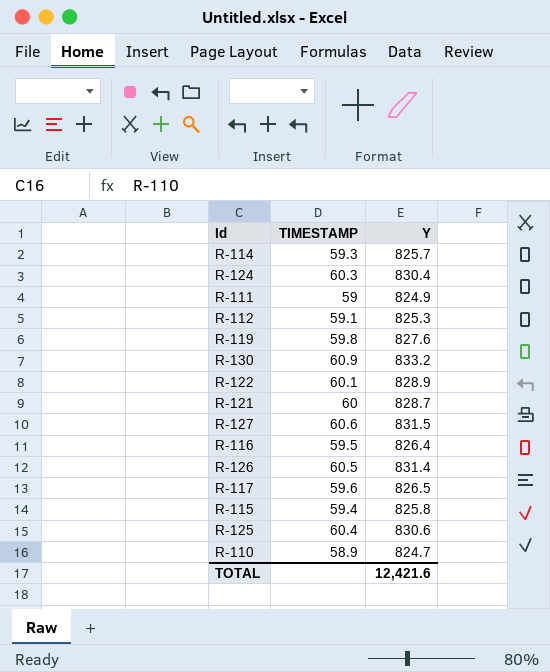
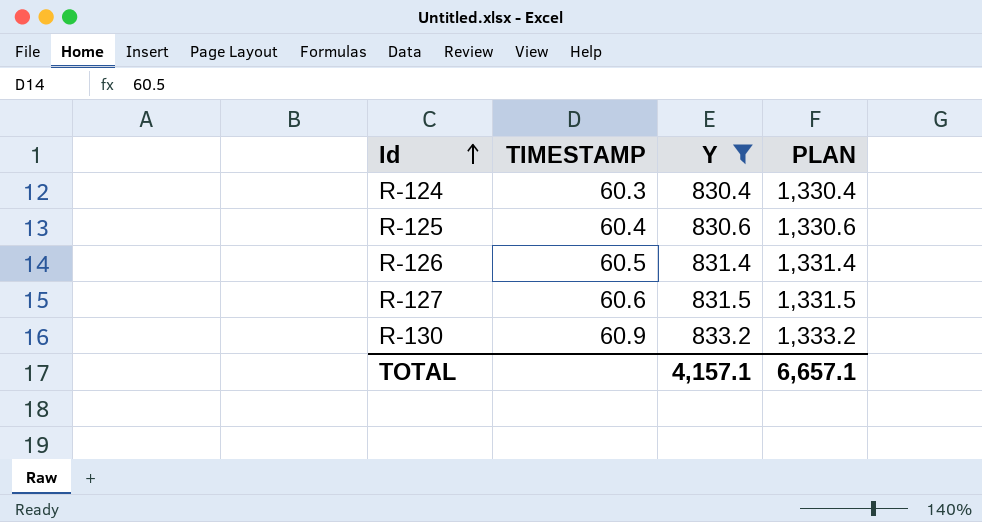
filter: none -> Y >= 830.4
row order: none -> Id ascending
column PLAN | formula: none -> [Y] + 500
TOTAL | Y: 12,421.6 -> 4,157.1

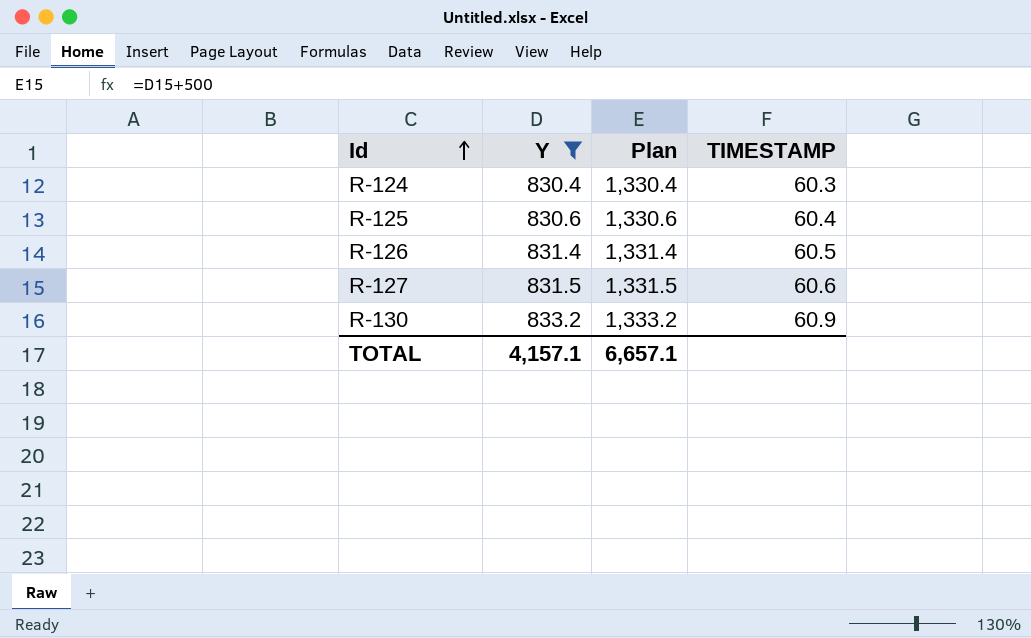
column name: PLAN -> Plan
column TIMESTAMP | position: 2 -> 4

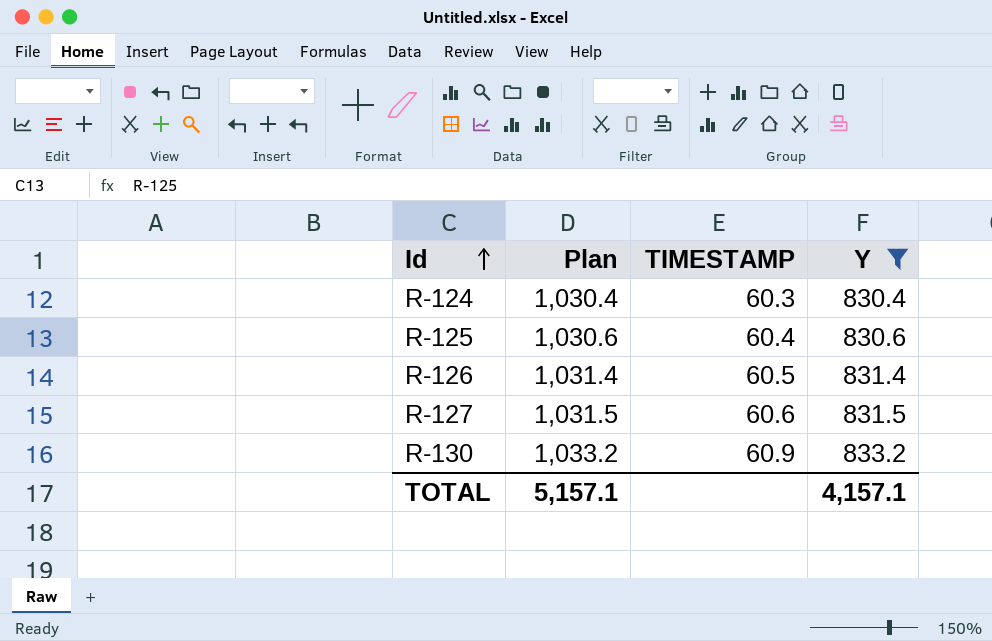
column Plan | formula: [Y] + 500 -> [Y] + 200
column Y | position: 2 -> 4
TOTAL | Plan: 6,657.1 -> 5,157.1

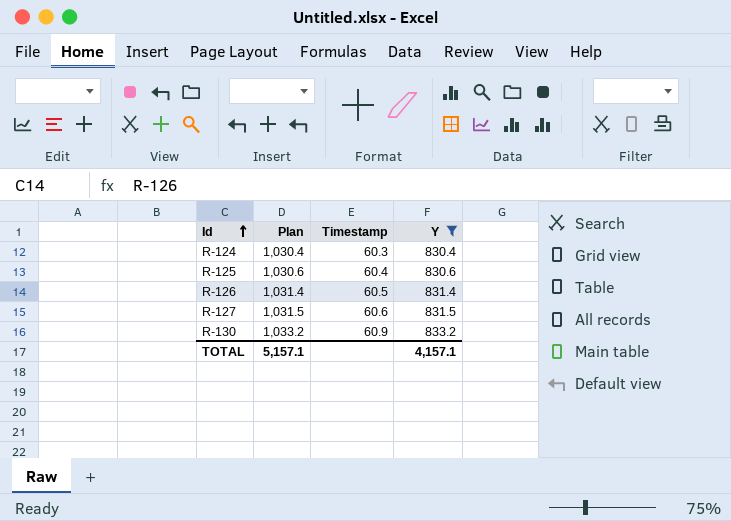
column name: TIMESTAMP -> Timestamp

